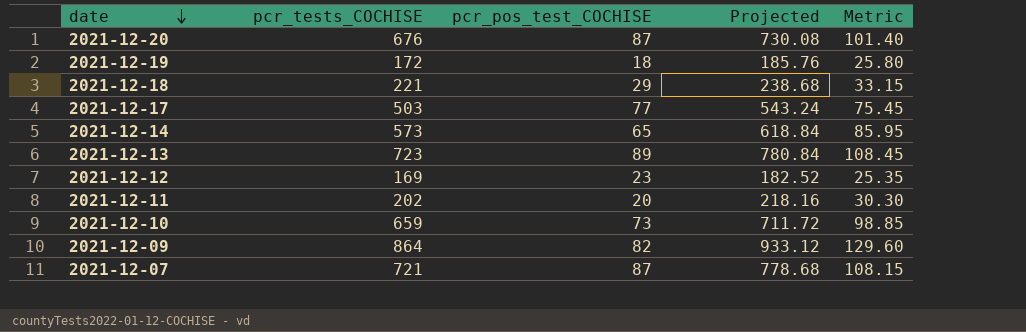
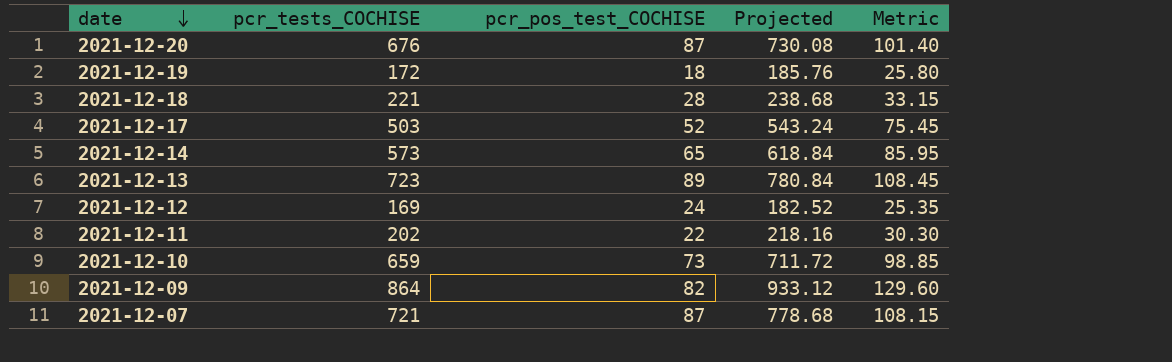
2021-12-18 | pcr_pos_test_COCHISE: 29 -> 28
2021-12-17 | pcr_pos_test_COCHISE: 77 -> 52
2021-12-12 | pcr_pos_test_COCHISE: 23 -> 24
2021-12-11 | pcr_pos_test_COCHISE: 20 -> 22

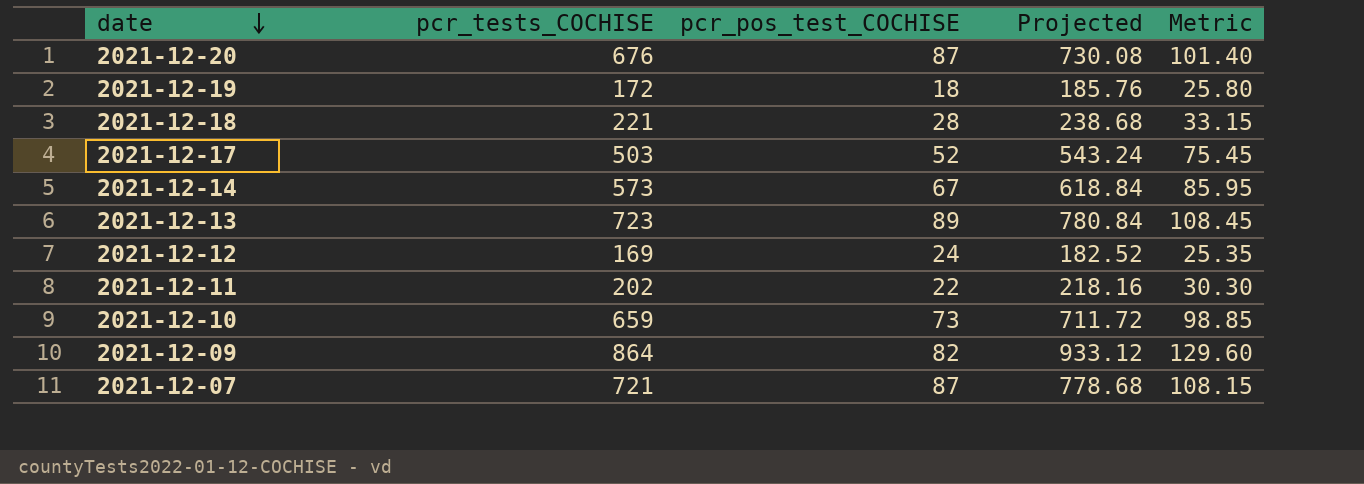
2021-12-14 | pcr_pos_test_COCHISE: 65 -> 67

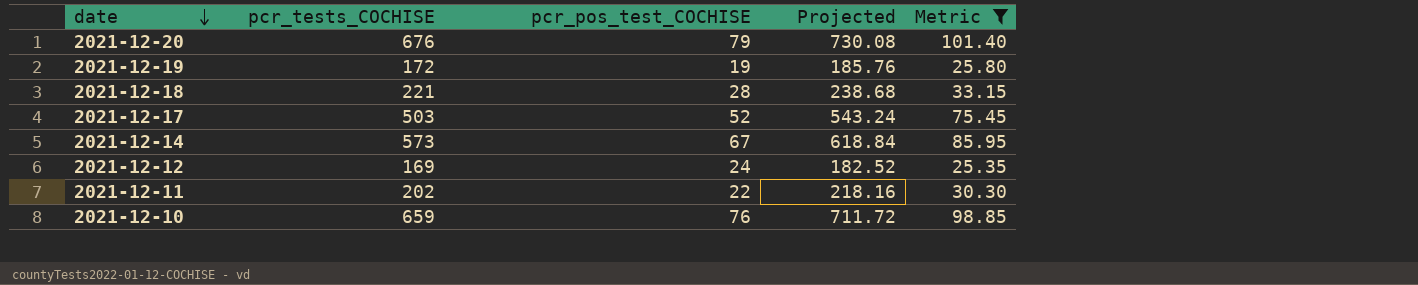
filter: none -> Metric <= 101.40
2021-12-20 | pcr_pos_test_COCHISE: 87 -> 79
2021-12-19 | pcr_pos_test_COCHISE: 18 -> 19
2021-12-10 | pcr_pos_test_COCHISE: 73 -> 76

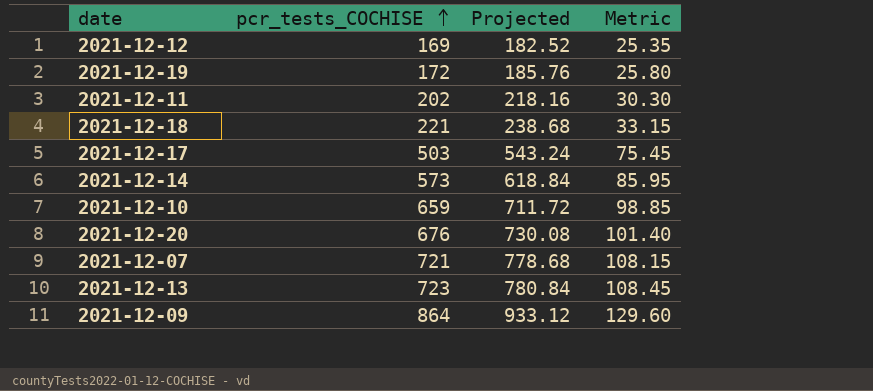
filter: Metric <= 101.40 -> none
row order: date descending -> pcr_tests_COCHISE ascending
column pcr_pos_test_COCHISE | position: 3 -> none

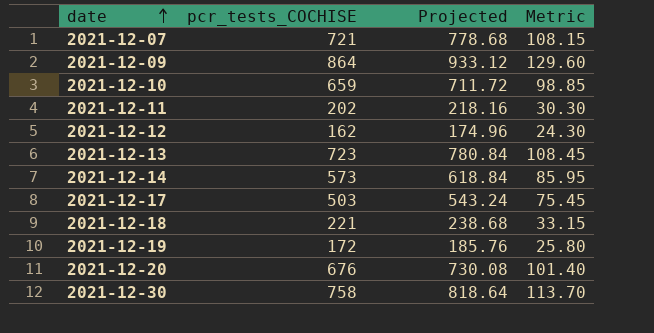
row order: pcr_tests_COCHISE ascending -> date ascending
2021-12-12 | pcr_tests_COCHISE: 169 -> 162
2021-12-12 | Projected: 182.52 -> 174.96
2021-12-12 | Metric: 25.35 -> 24.30
row 2021-12-30: none -> 758 | 818.64 | 113.70

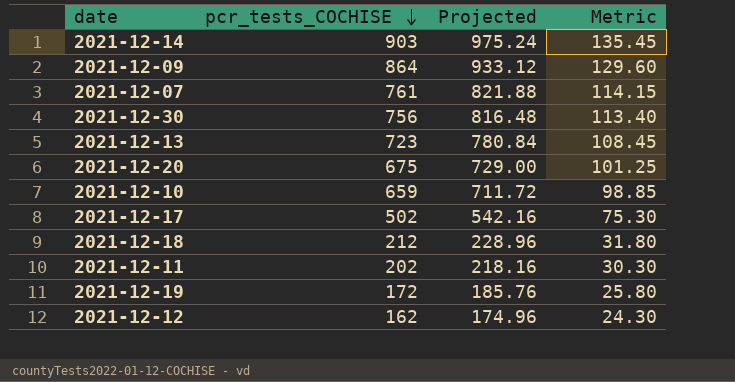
row order: date ascending -> pcr_tests_COCHISE descending
2021-12-14 | pcr_tests_COCHISE: 573 -> 903
2021-12-14 | Projected: 618.84 -> 975.24
2021-12-14 | Metric: 85.95 -> 135.45
2021-12-07 | pcr_tests_COCHISE: 721 -> 761
2021-12-07 | Projected: 778.68 -> 821.88
2021-12-07 | Metric: 108.15 -> 114.15
2021-12-30 | pcr_tests_COCHISE: 758 -> 756
2021-12-30 | Projected: 818.64 -> 816.48
2021-12-30 | Metric: 113.70 -> 113.40
2021-12-20 | pcr_tests_COCHISE: 676 -> 675
2021-12-20 | Projected: 730.08 -> 729.00
2021-12-20 | Metric: 101.40 -> 101.25
2021-12-17 | pcr_tests_COCHISE: 503 -> 502
2021-12-17 | Projected: 543.24 -> 542.16
2021-12-17 | Metric: 75.45 -> 75.30
2021-12-18 | pcr_tests_COCHISE: 221 -> 212
2021-12-18 | Projected: 238.68 -> 228.96
2021-12-18 | Metric: 33.15 -> 31.80

